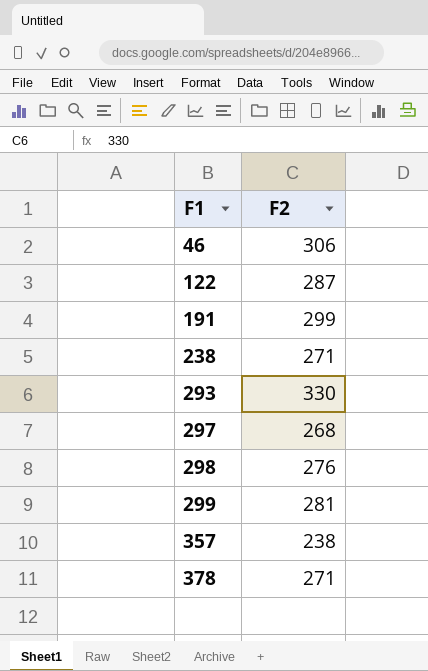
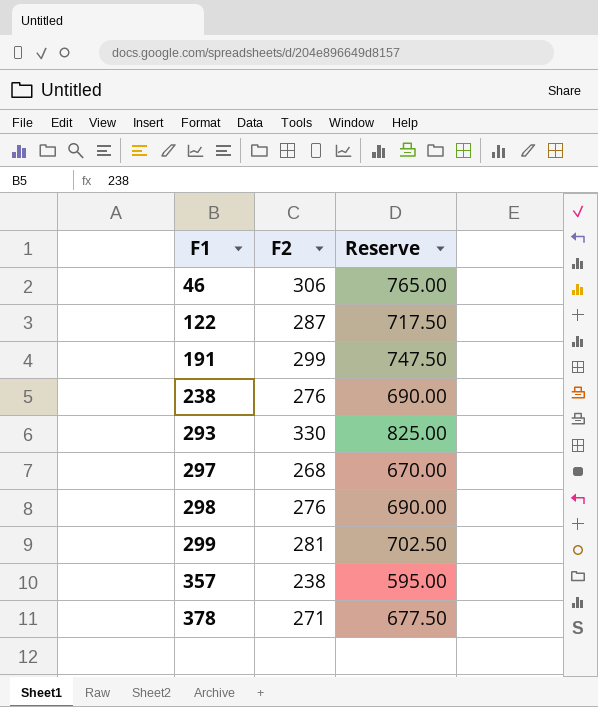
column Reserve | formula: none -> [F2] * 2.5
238 | F2: 271 -> 276

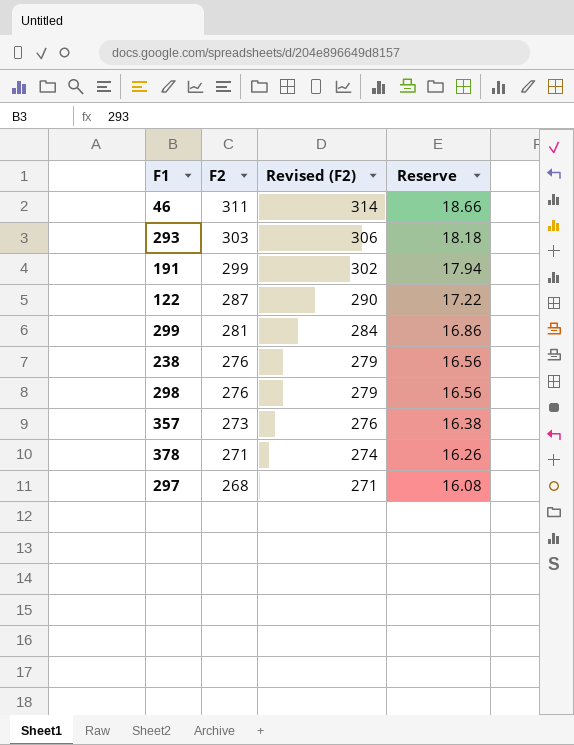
row order: F1 ascending -> F2 descending
column Revised (F2) | formula: none -> [F2] + 3
column Reserve | formula: [F2] * 2.5 -> [F2] * 0.06
46 | F2: 306 -> 311
293 | F2: 330 -> 303
357 | F2: 238 -> 273

